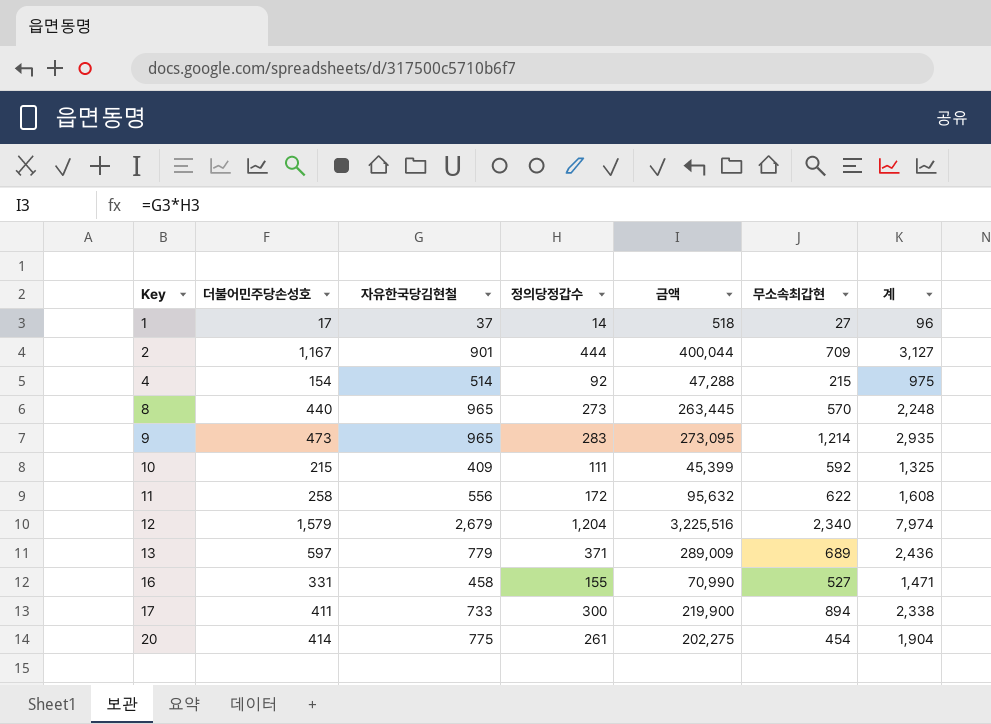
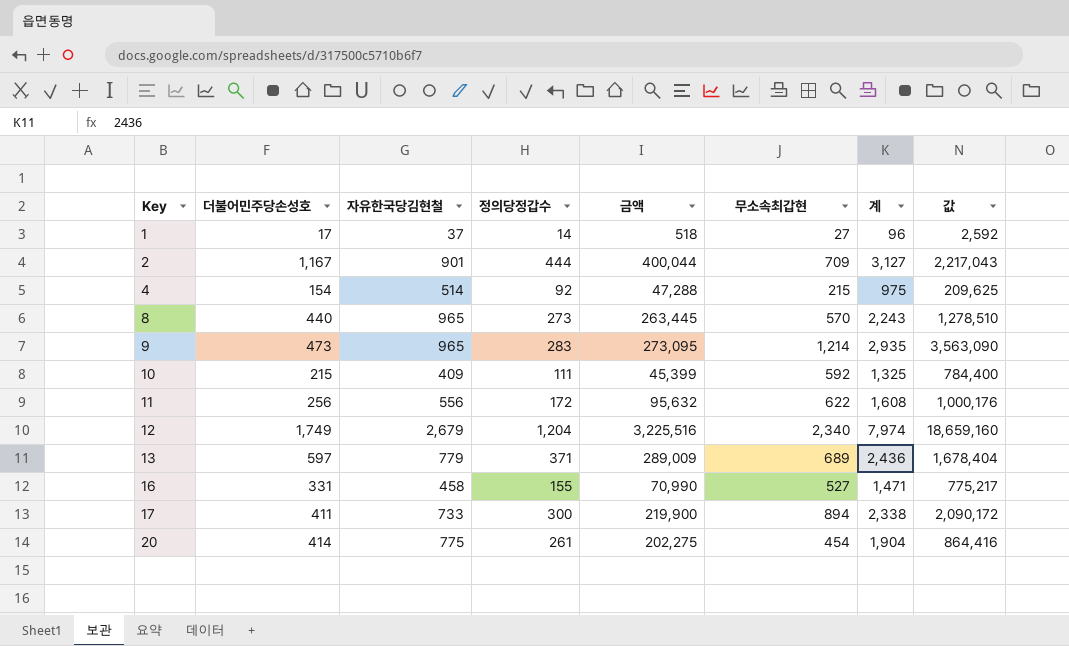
column 값 | formula: none -> [무소속최갑현] * [계]
8 | 계: 2,248 -> 2,243
11 | 더불어민주당손성호: 258 -> 256
12 | 더불어민주당손성호: 1,579 -> 1,749

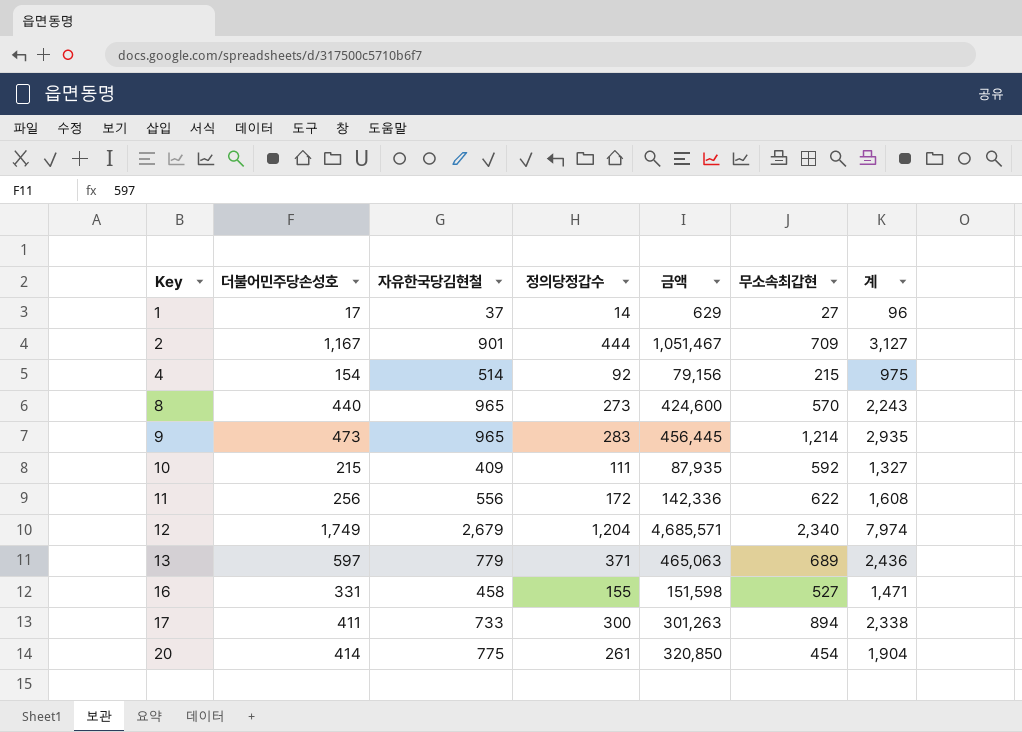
column 값 | formula: [무소속최갑현] * [계] -> none
column 금액 | formula: [자유한국당김현철] * [정의당정갑수] -> [더불어민주당손성호] * [자유한국당김현철]
10 | 계: 1,325 -> 1,327

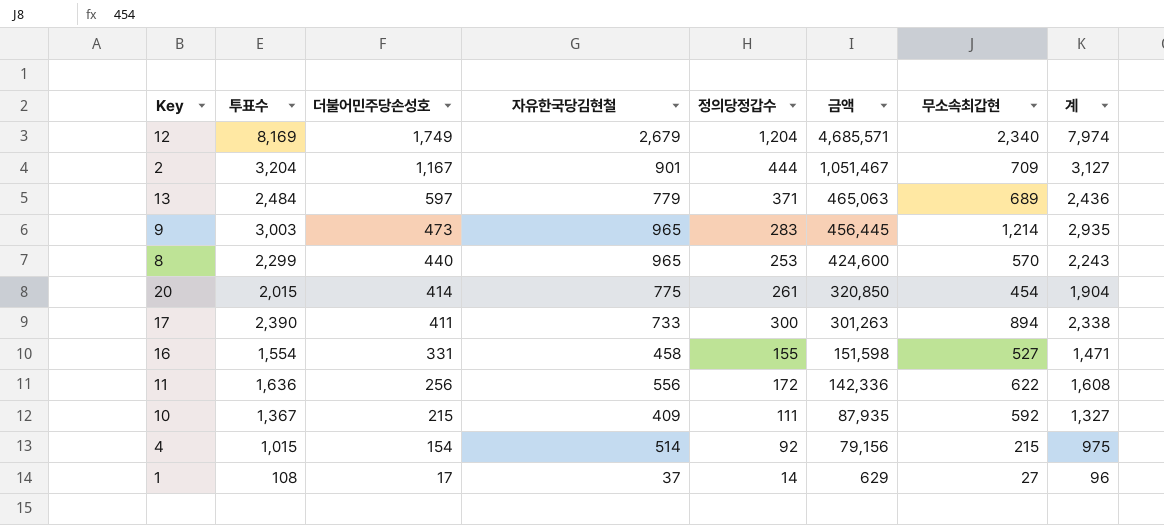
row order: Key ascending -> 더불어민주당손성호 descending
column 투표수 | position: none -> 2
8 | 정의당정갑수: 273 -> 253

